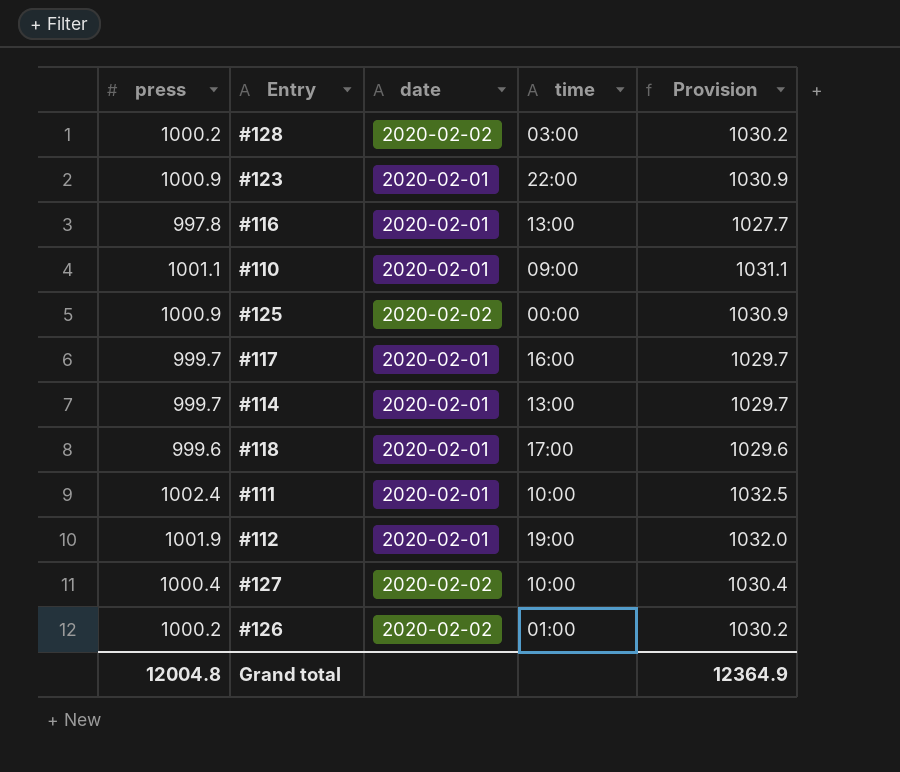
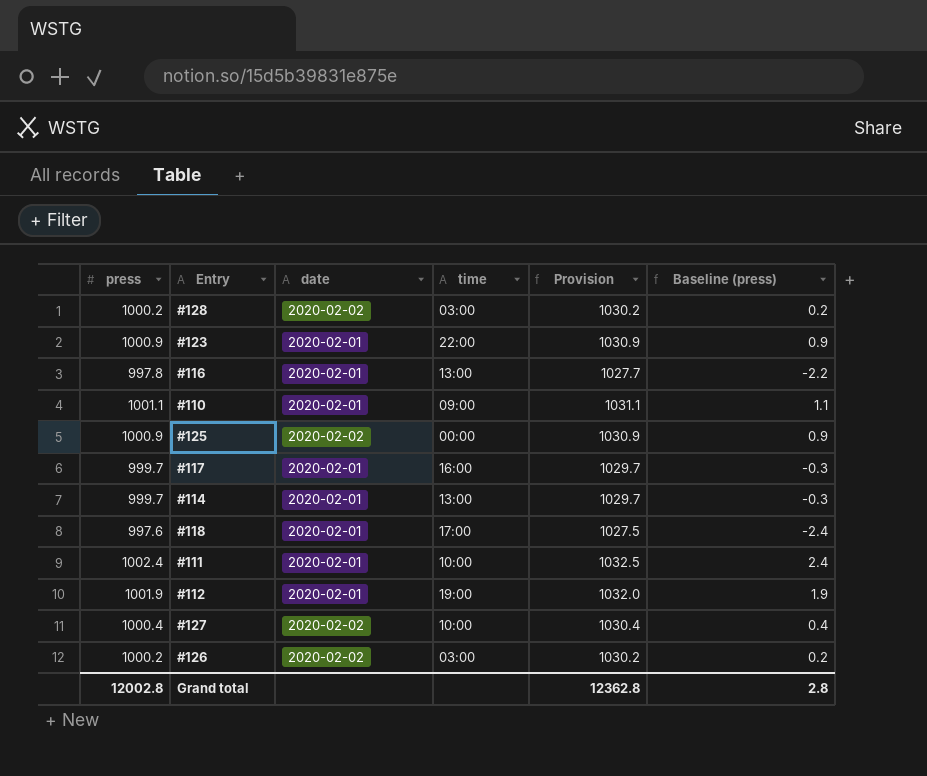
column Baseline (press) | formula: none -> [press] - 1000
#118 | press: 999.6 -> 997.6
#118 | Provision: 1029.6 -> 1027.5
#126 | time: 01:00 -> 03:00
Grand total | press: 12004.8 -> 12002.8
Grand total | Provision: 12364.9 -> 12362.8

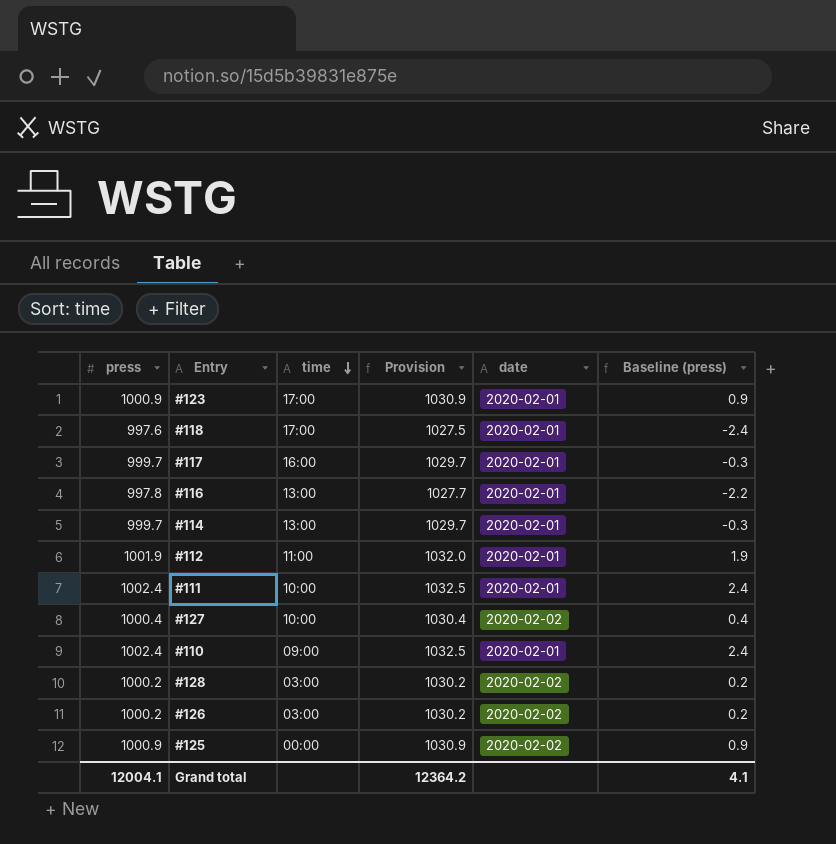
row order: none -> time descending
column date | position: 3 -> 5
#123 | time: 22:00 -> 17:00
#112 | time: 19:00 -> 11:00
#110 | press: 1001.1 -> 1002.4
#110 | Provision: 1031.1 -> 1032.5
#110 | Baseline (press): 1.1 -> 2.4
Grand total | press: 12002.8 -> 12004.1
Grand total | Provision: 12362.8 -> 12364.2
Grand total | Baseline (press): 2.8 -> 4.1

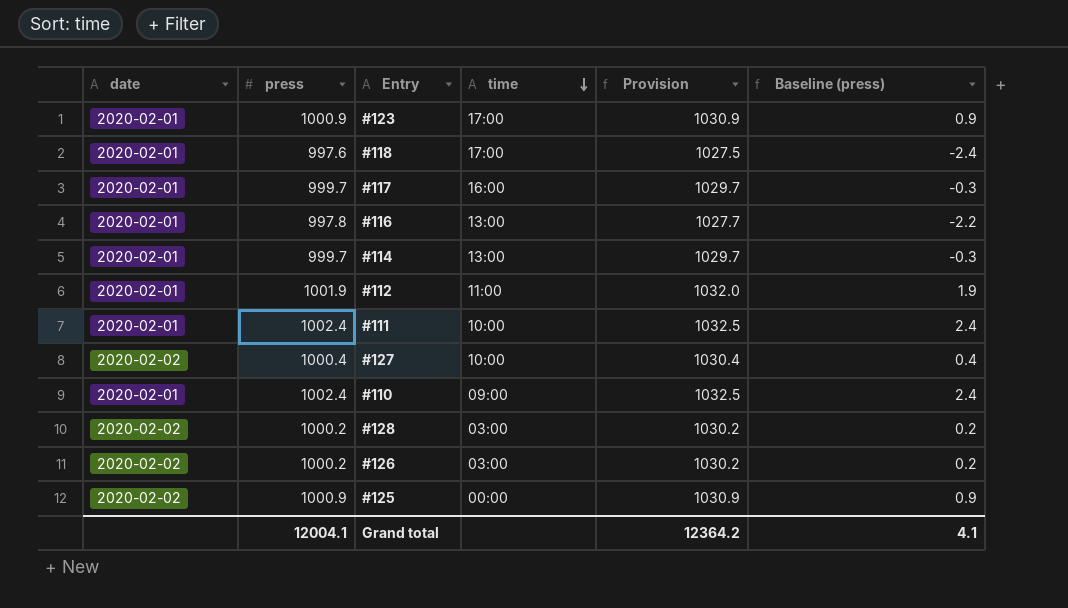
column date | position: 5 -> 1

